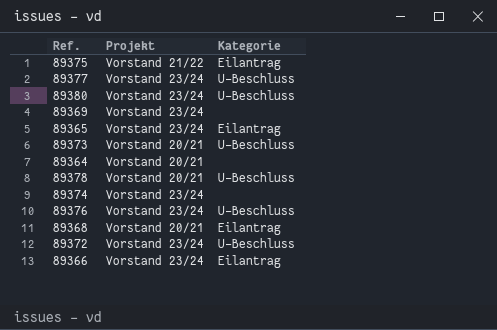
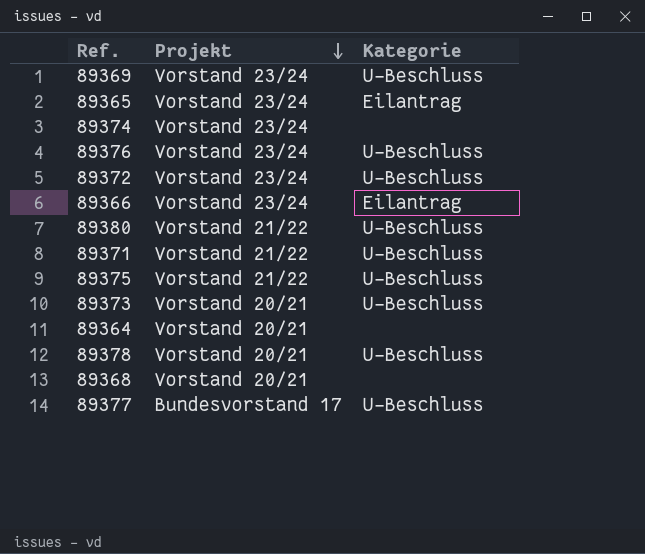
row order: none -> Projekt descending
89369 | Kategorie: none -> U-Beschluss
89380 | Projekt: Vorstand 23/24 -> Vorstand 21/22
row 89371: none -> Vorstand 21/22 | U-Beschluss
89375 | Kategorie: Eilantrag -> U-Beschluss
89368 | Kategorie: Eilantrag -> none
89377 | Projekt: Vorstand 23/24 -> Bundesvorstand 17

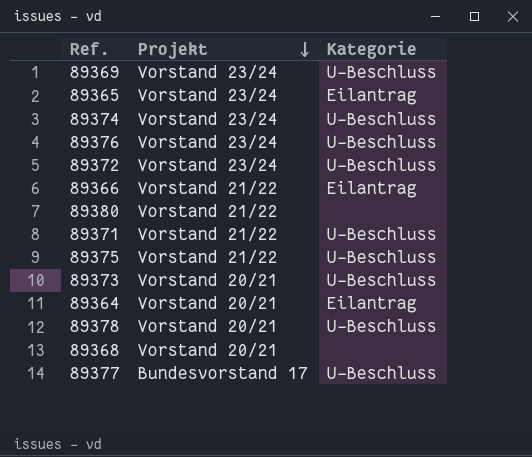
89374 | Kategorie: none -> U-Beschluss
89366 | Projekt: Vorstand 23/24 -> Vorstand 21/22
89380 | Kategorie: U-Beschluss -> none
89364 | Kategorie: none -> Eilantrag

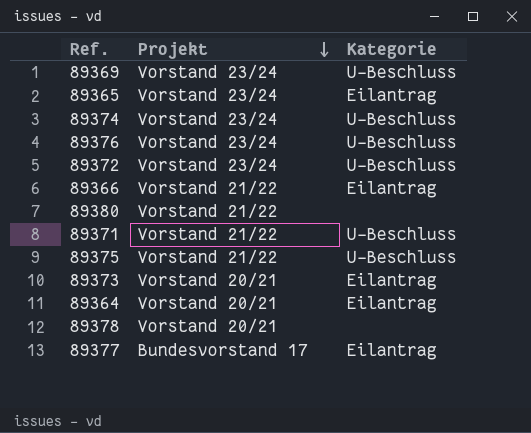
row 89368: Vorstand 20/21 | none -> none
89373 | Kategorie: U-Beschluss -> Eilantrag
89378 | Kategorie: U-Beschluss -> none
89377 | Kategorie: U-Beschluss -> Eilantrag

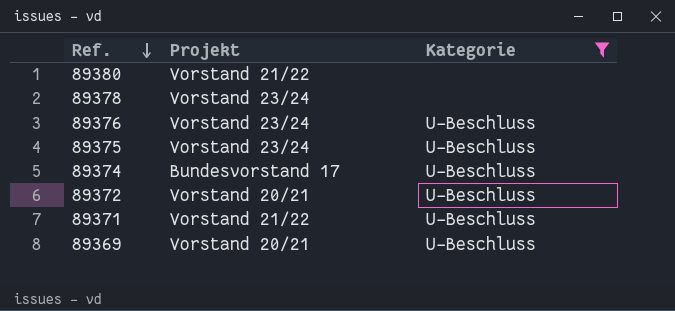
filter: none -> Kategorie != Eilantrag
row order: Projekt descending -> Ref. descending
89378 | Projekt: Vorstand 20/21 -> Vorstand 23/24
89375 | Projekt: Vorstand 21/22 -> Vorstand 23/24
89374 | Projekt: Vorstand 23/24 -> Bundesvorstand 17
89372 | Projekt: Vorstand 23/24 -> Vorstand 20/21
89369 | Projekt: Vorstand 23/24 -> Vorstand 20/21

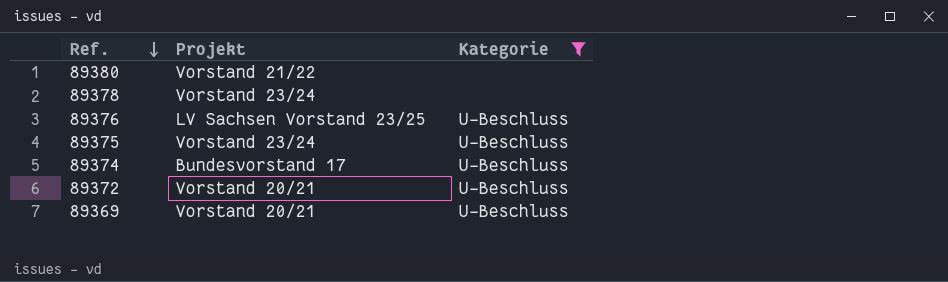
row 89371: Vorstand 21/22 | U-Beschluss -> none
89376 | Projekt: Vorstand 23/24 -> LV Sachsen Vorstand 23/25

